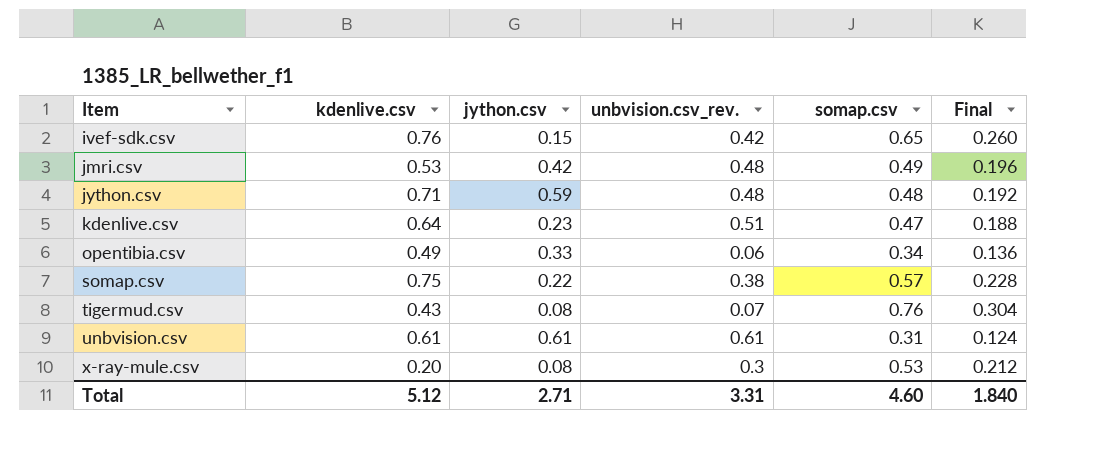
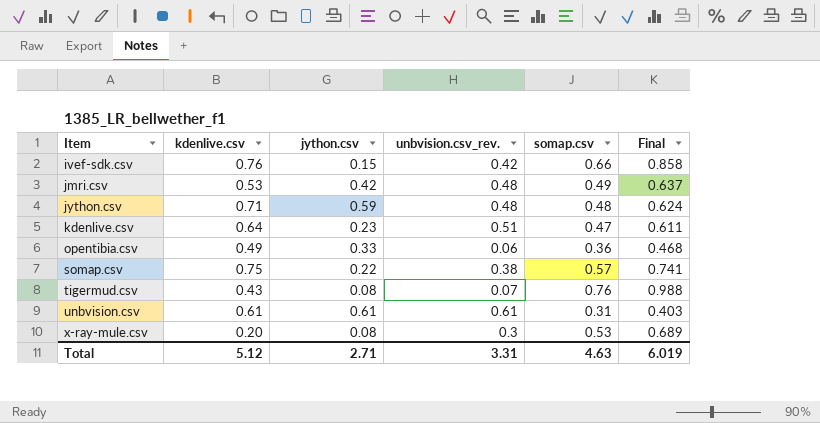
column Final | formula: [somap.csv] * 0.4 -> [somap.csv] * 1.3
ivef-sdk.csv | somap.csv: 0.65 -> 0.66
opentibia.csv | somap.csv: 0.34 -> 0.36
Total | somap.csv: 4.60 -> 4.63
Total | Final: 1.840 -> 6.019

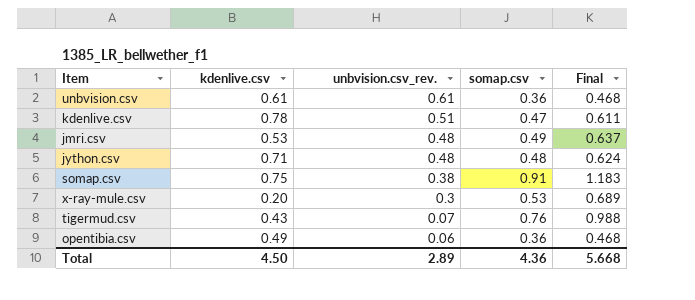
row order: Item ascending -> unbvision.csv_rev. descending
column jython.csv | position: 3 -> none
row ivef-sdk.csv: 0.76 | 0.15 | 0.42 | 0.66 | 0.858 -> none
unbvision.csv | somap.csv: 0.31 -> 0.36
unbvision.csv | Final: 0.403 -> 0.468
kdenlive.csv | kdenlive.csv: 0.64 -> 0.78
somap.csv | somap.csv: 0.57 -> 0.91
somap.csv | Final: 0.741 -> 1.183
Total | kdenlive.csv: 5.12 -> 4.50
Total | unbvision.csv_rev.: 3.31 -> 2.89
Total | somap.csv: 4.63 -> 4.36
Total | Final: 6.019 -> 5.668

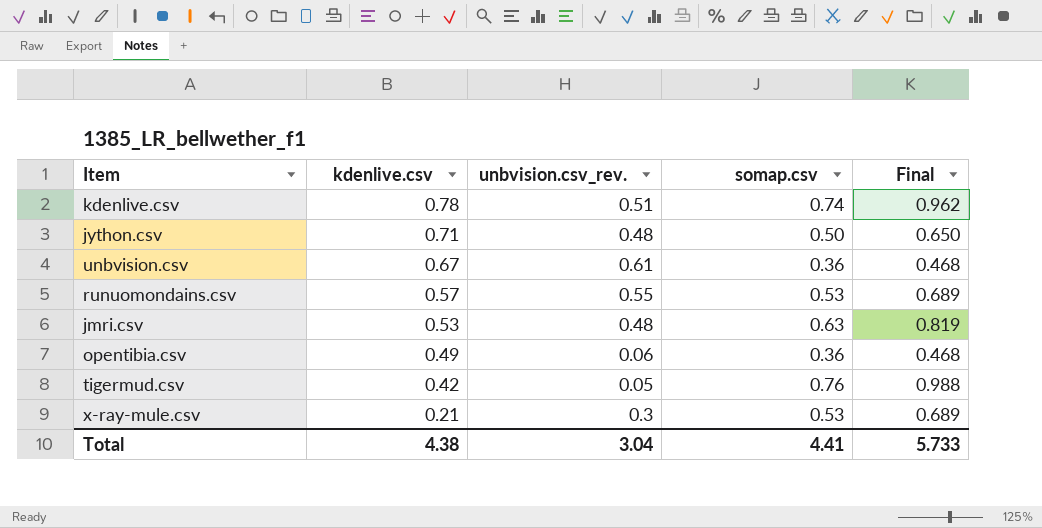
row order: unbvision.csv_rev. descending -> kdenlive.csv descending
row somap.csv: 0.75 | 0.38 | 0.91 | 1.183 -> none
kdenlive.csv | somap.csv: 0.47 -> 0.74
kdenlive.csv | Final: 0.611 -> 0.962
jython.csv | somap.csv: 0.48 -> 0.50
jython.csv | Final: 0.624 -> 0.650
unbvision.csv | kdenlive.csv: 0.61 -> 0.67
row runuomondains.csv: none -> 0.57 | 0.55 | 0.53 | 0.689
jmri.csv | somap.csv: 0.49 -> 0.63
jmri.csv | Final: 0.637 -> 0.819
tigermud.csv | kdenlive.csv: 0.43 -> 0.42
tigermud.csv | unbvision.csv_rev.: 0.07 -> 0.05
x-ray-mule.csv | kdenlive.csv: 0.20 -> 0.21
Total | kdenlive.csv: 4.50 -> 4.38
Total | unbvision.csv_rev.: 2.89 -> 3.04
Total | somap.csv: 4.36 -> 4.41
Total | Final: 5.668 -> 5.733

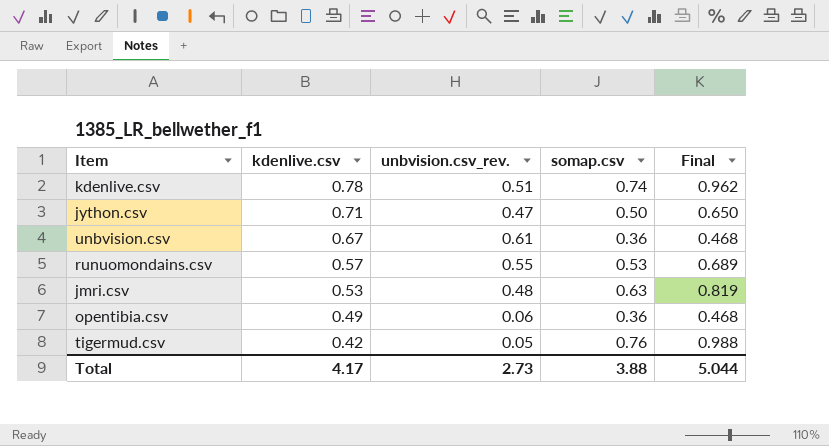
row x-ray-mule.csv: 0.21 | 0.3 | 0.53 | 0.689 -> none
jython.csv | unbvision.csv_rev.: 0.48 -> 0.47
Total | kdenlive.csv: 4.38 -> 4.17
Total | unbvision.csv_rev.: 3.04 -> 2.73
Total | somap.csv: 4.41 -> 3.88
Total | Final: 5.733 -> 5.044

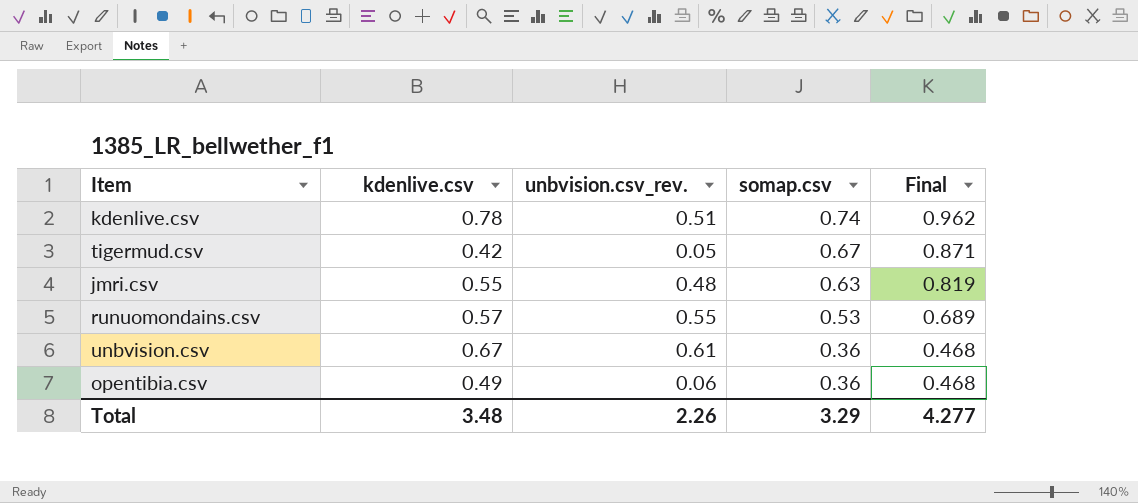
row order: kdenlive.csv descending -> somap.csv descending
row jython.csv: 0.71 | 0.47 | 0.50 | 0.650 -> none
tigermud.csv | somap.csv: 0.76 -> 0.67
tigermud.csv | Final: 0.988 -> 0.871
jmri.csv | kdenlive.csv: 0.53 -> 0.55
Total | kdenlive.csv: 4.17 -> 3.48
Total | unbvision.csv_rev.: 2.73 -> 2.26
Total | somap.csv: 3.88 -> 3.29
Total | Final: 5.044 -> 4.277

